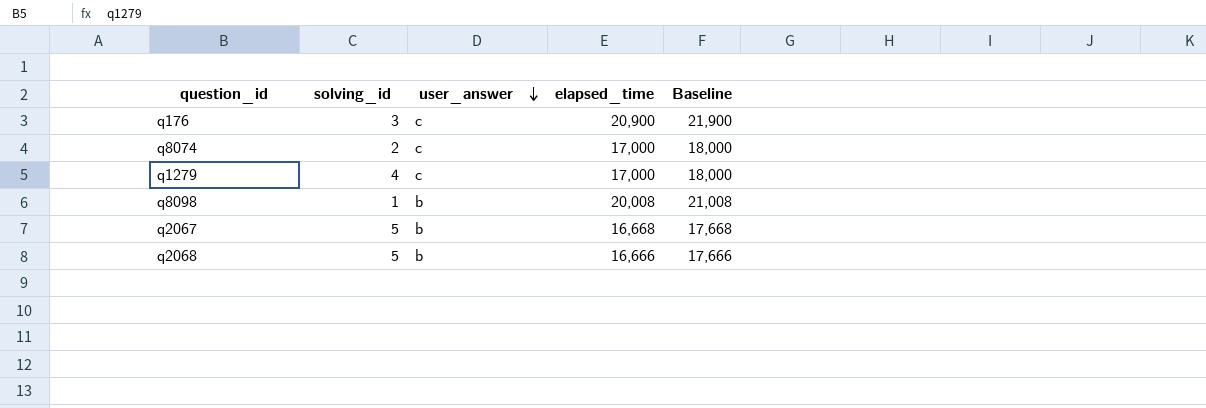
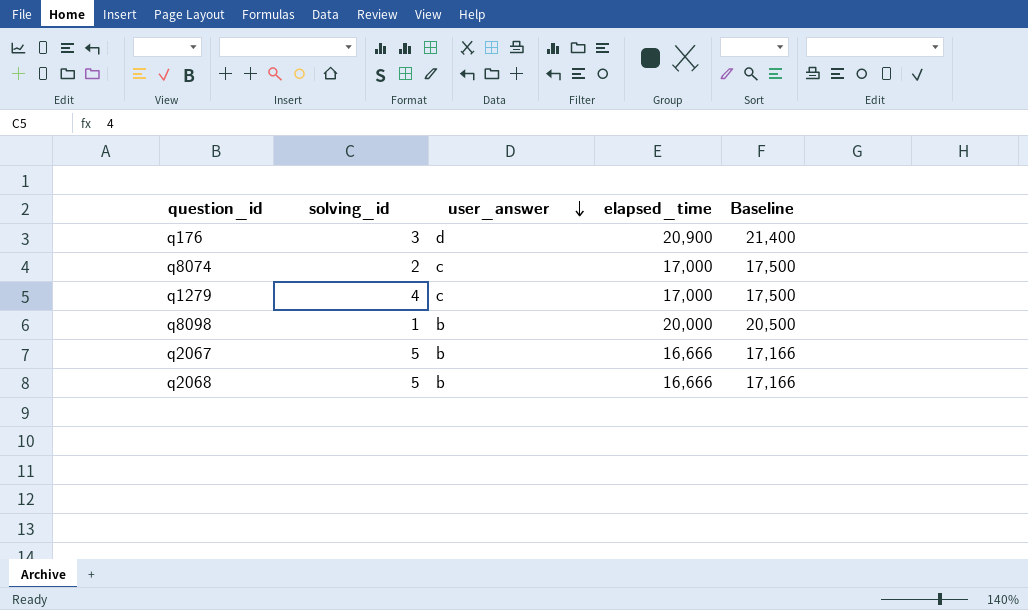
column Baseline | formula: [elapsed_time] + 1000 -> [elapsed_time] + 500
q176 | user_answer: c -> d
q8098 | elapsed_time: 20,008 -> 20,000
q2067 | elapsed_time: 16,668 -> 16,666

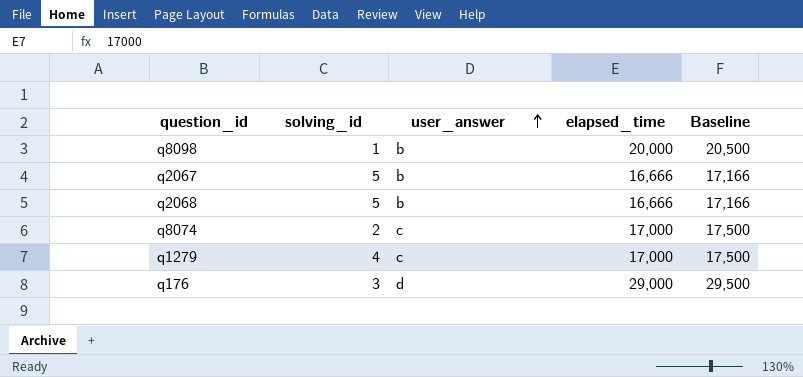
row order: user_answer descending -> user_answer ascending
q176 | elapsed_time: 20,900 -> 29,000
q176 | Baseline: 21,400 -> 29,500

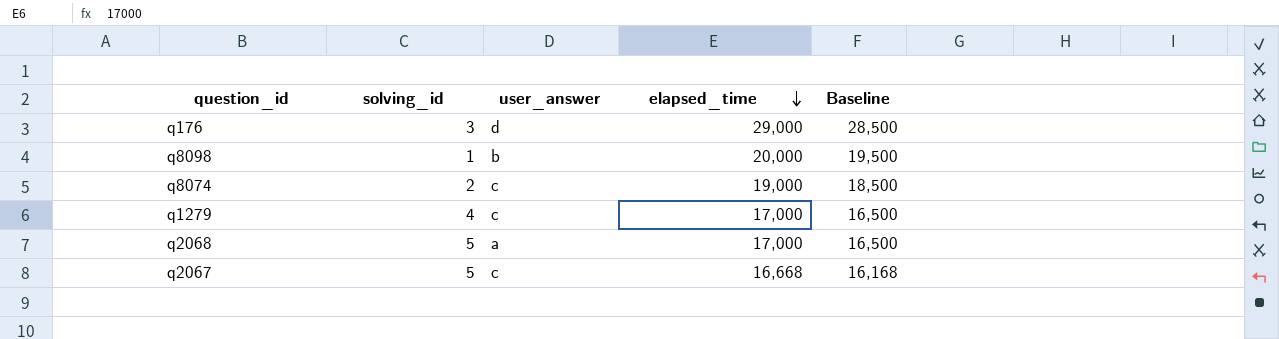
row order: user_answer ascending -> elapsed_time descending
column Baseline | formula: [elapsed_time] + 500 -> [elapsed_time] - 500
q8074 | elapsed_time: 17,000 -> 19,000
q2068 | user_answer: b -> a
q2068 | elapsed_time: 16,666 -> 17,000
q2067 | user_answer: b -> c
q2067 | elapsed_time: 16,666 -> 16,668

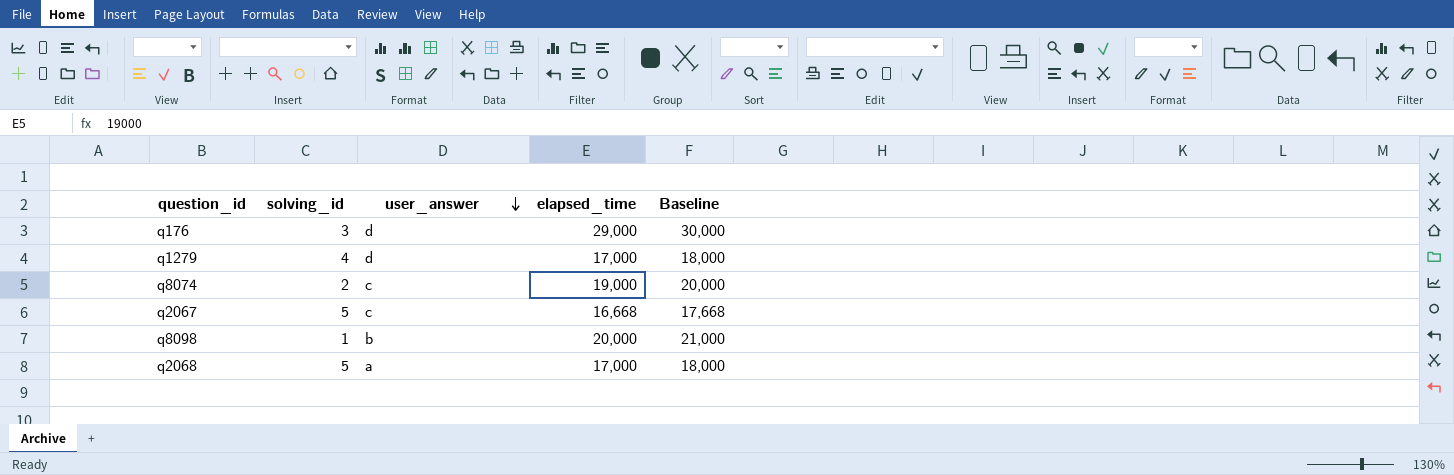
row order: elapsed_time descending -> user_answer descending
column Baseline | formula: [elapsed_time] - 500 -> [elapsed_time] + 1000
q1279 | user_answer: c -> d

